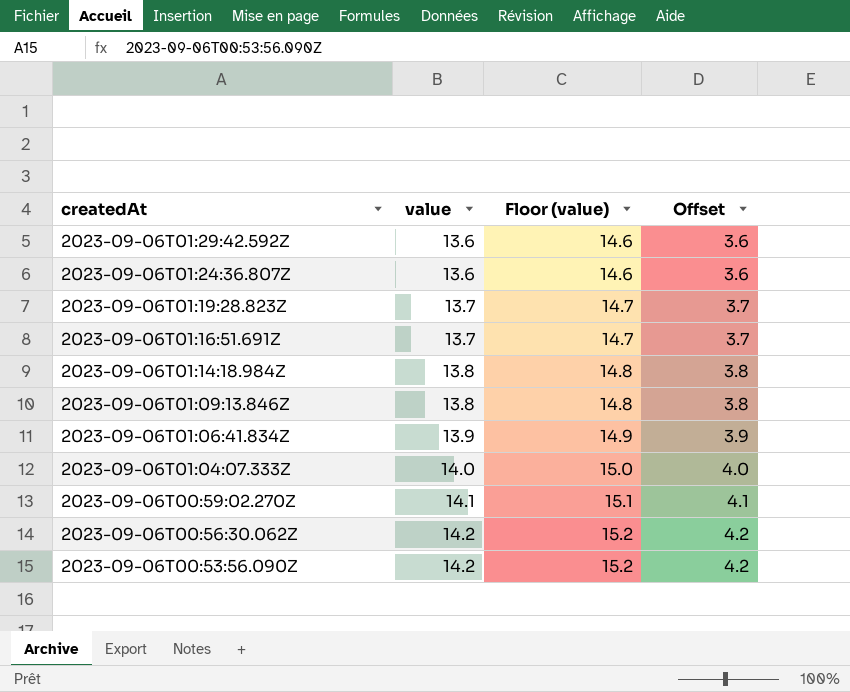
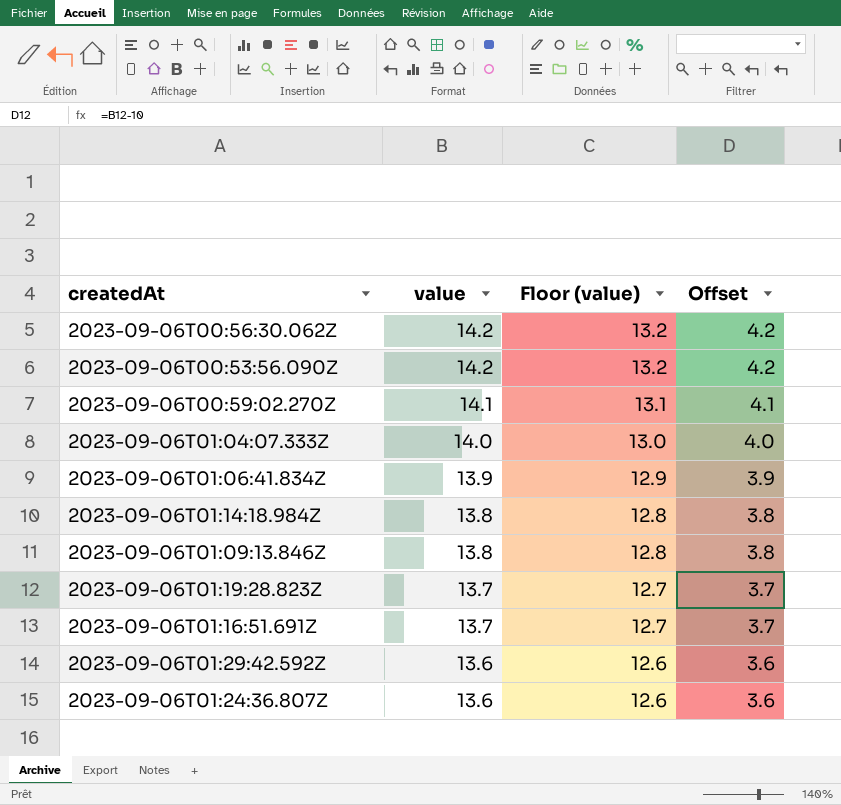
row order: createdAt descending -> value descending
column Floor (value) | formula: [value] + 1 -> [value] - 1

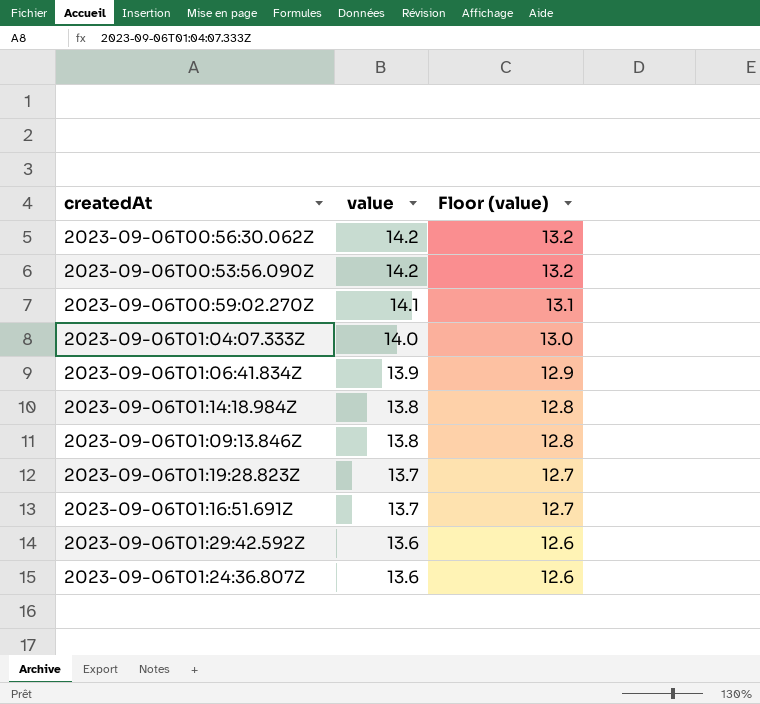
column Offset | formula: [value] - 10 -> none

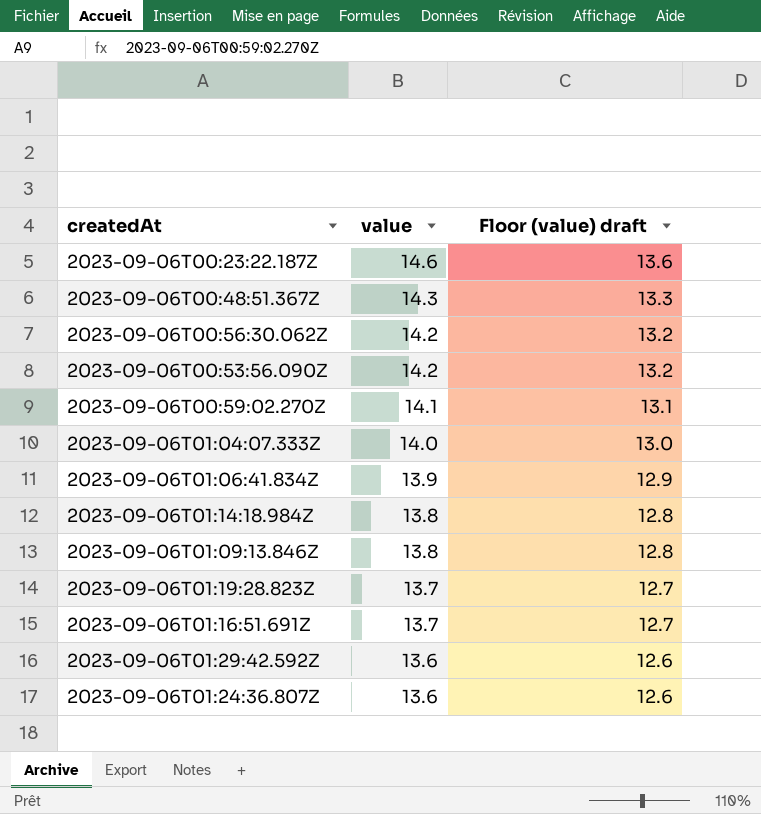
column name: Floor (value) -> Floor (value) draft
row 2023-09-06T00:23:22.187Z: none -> 14.6 | 13.6
row 2023-09-06T00:48:51.367Z: none -> 14.3 | 13.3

